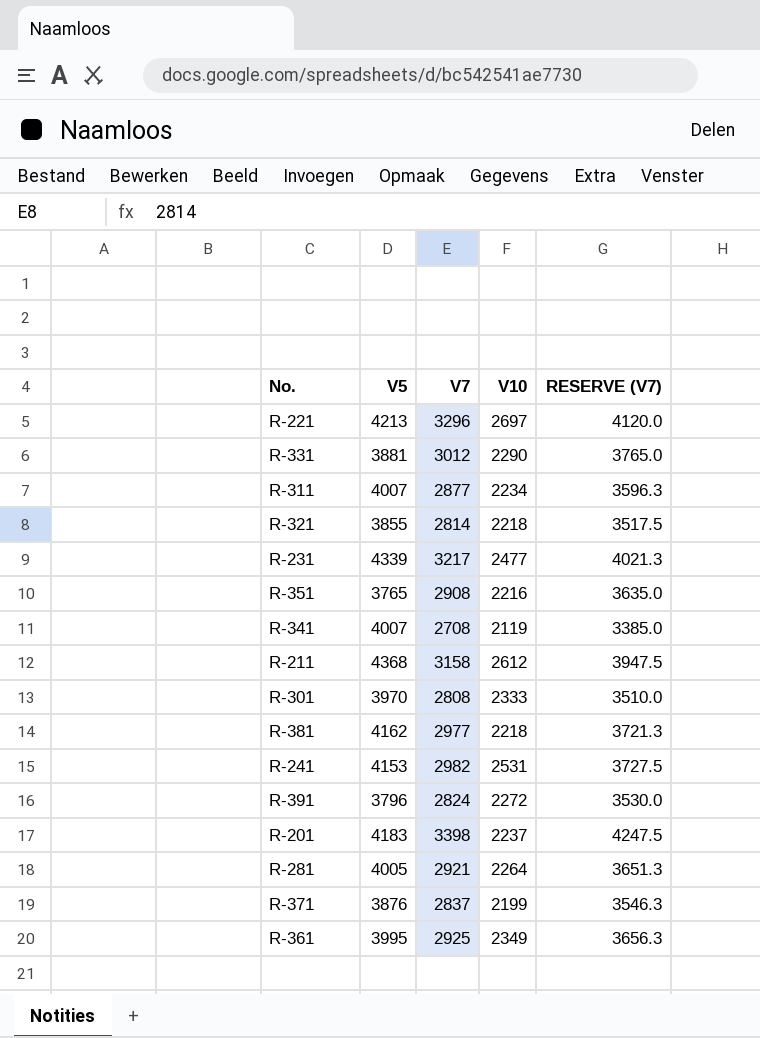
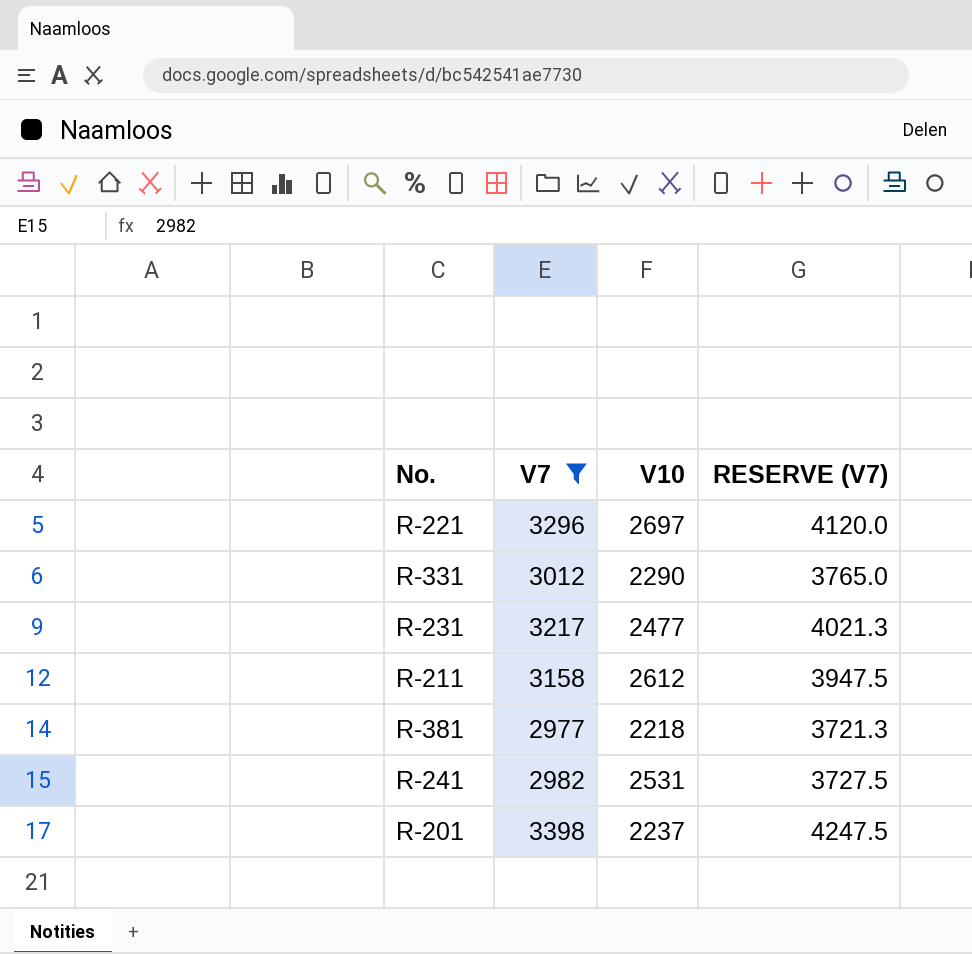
filter: none -> V7 >= 2977
column V5 | position: 2 -> none

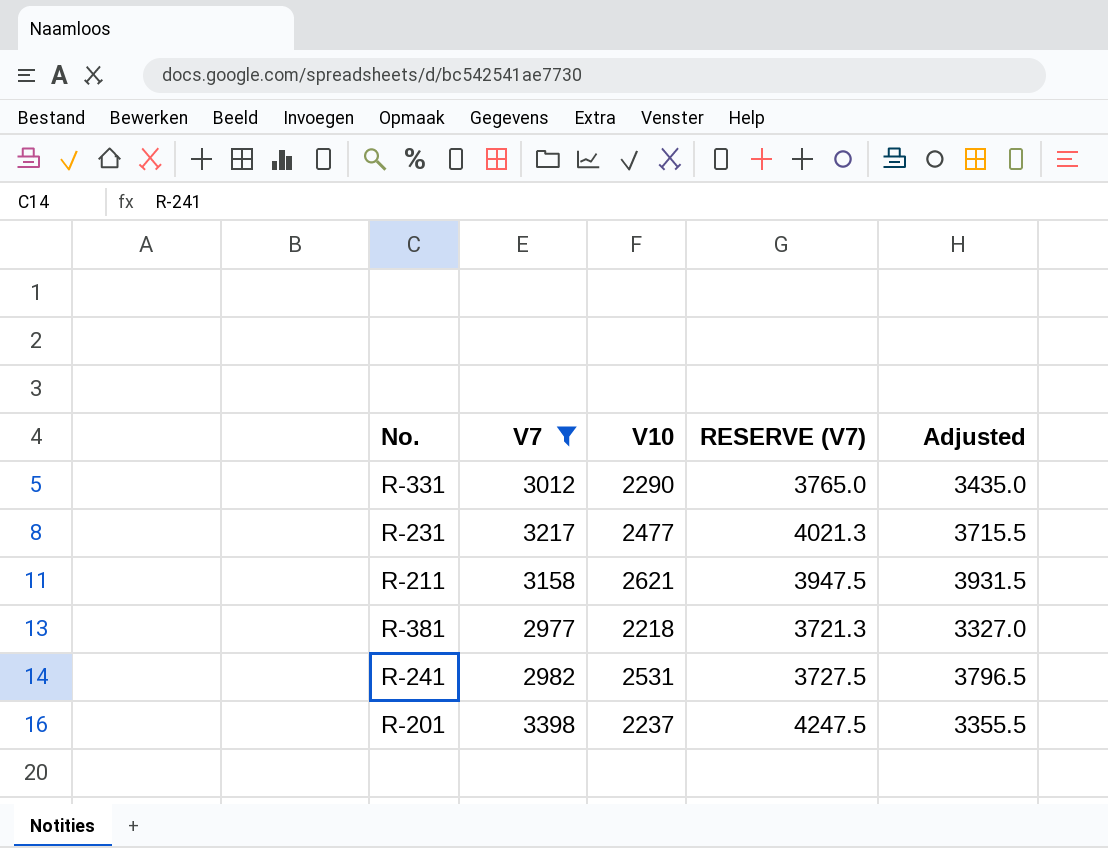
column Adjusted | formula: none -> [V10] * 1.5
row R-221: 3296 | 2697 | 4120.0 -> none
R-211 | V10: 2612 -> 2621

